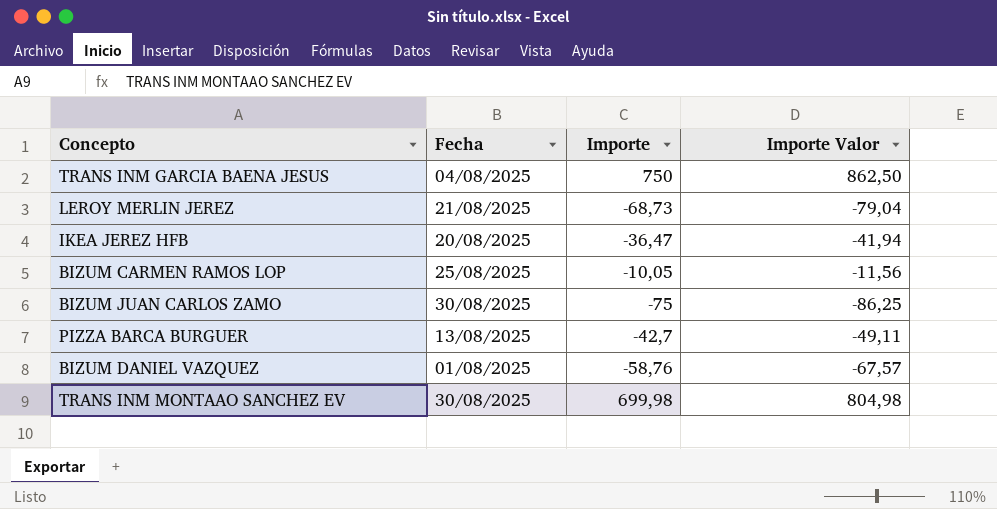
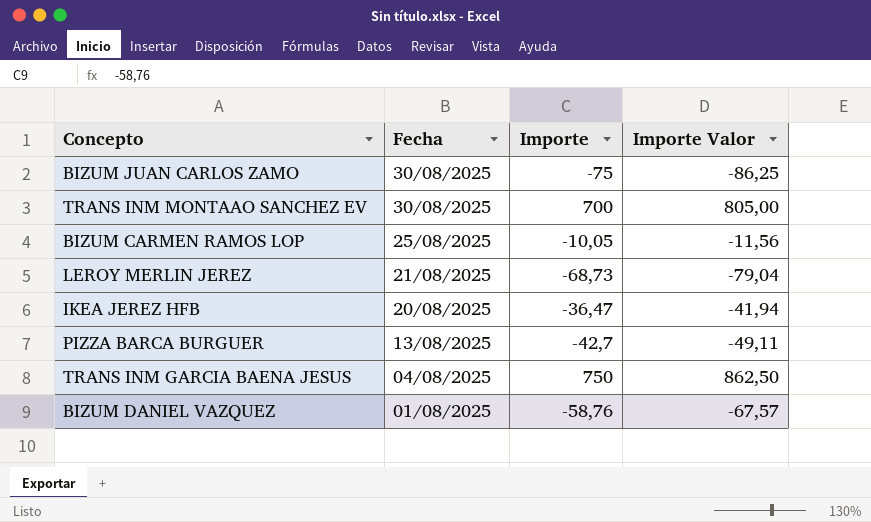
row order: none -> Fecha descending
TRANS INM MONTAAO SANCHEZ EV | Importe: 699,98 -> 700
TRANS INM MONTAAO SANCHEZ EV | Importe Valor: 804,98 -> 805,00

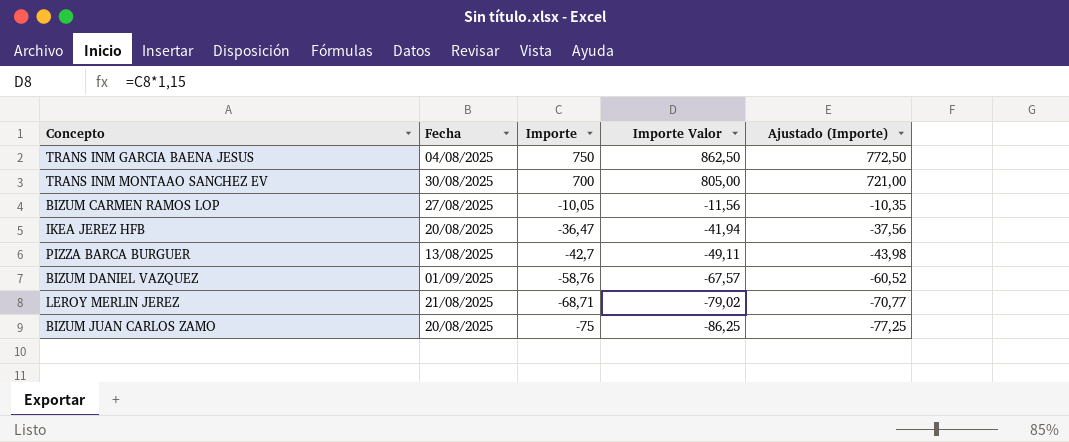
row order: Fecha descending -> Importe descending
column Ajustado (Importe) | formula: none -> [Importe] * 1,03
BIZUM CARMEN RAMOS LOP | Fecha: 25/08/2025 -> 27/08/2025
BIZUM DANIEL VAZQUEZ | Fecha: 01/08/2025 -> 01/09/2025
LEROY MERLIN JEREZ | Importe: -68,73 -> -68,71
LEROY MERLIN JEREZ | Importe Valor: -79,04 -> -79,02
BIZUM JUAN CARLOS ZAMO | Fecha: 30/08/2025 -> 20/08/2025

